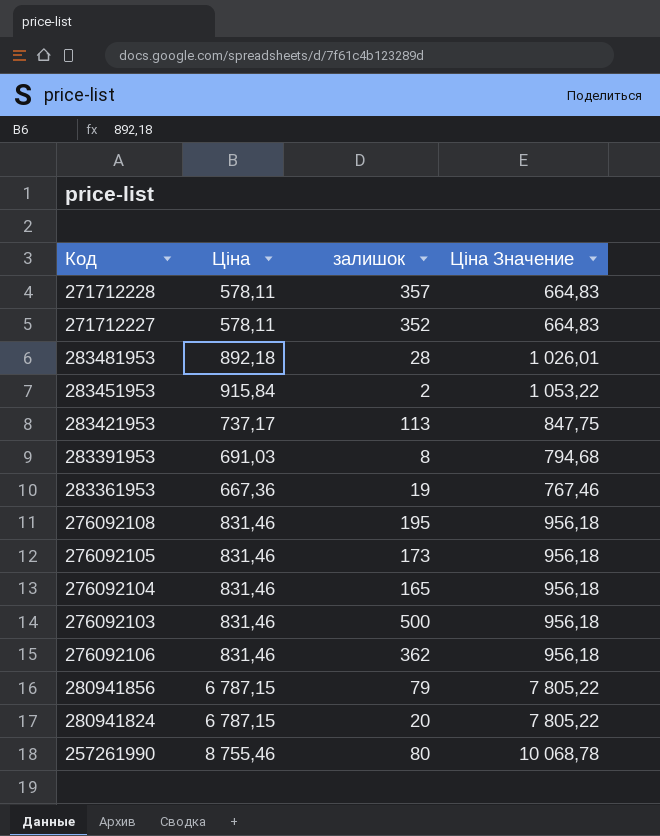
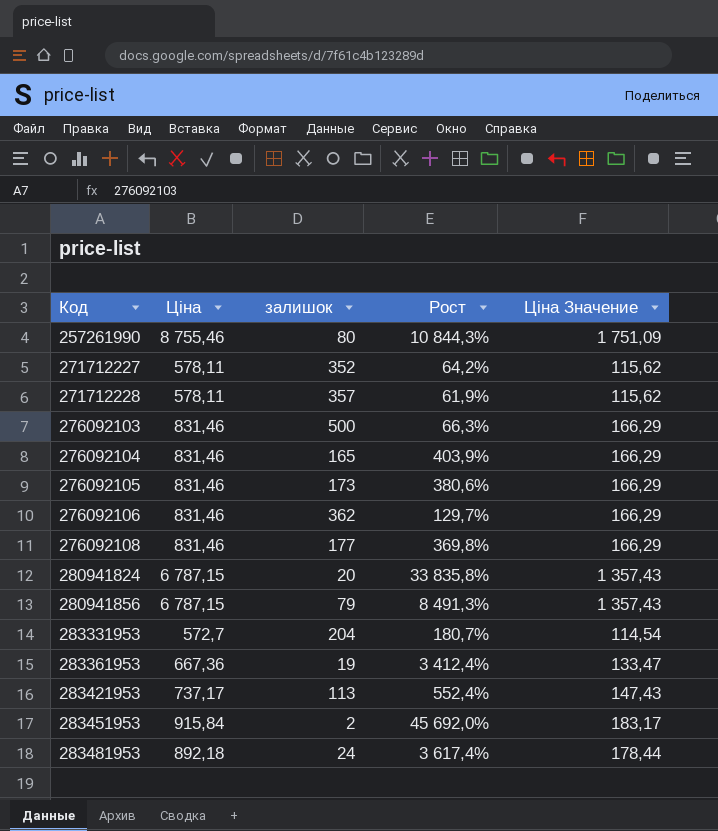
row order: none -> Код ascending
column Рост | formula: none -> ([Ціна] - [залишок]) / [залишок]
column Ціна Значение | formula: [Ціна] * 1,15 -> [Ціна] * 0,2
row 283391953: 691,03 | 8 | 794,68 -> none
276092108 | залишок: 195 -> 177
row 283331953: none -> 572,7 | 204 | 180,7% | 114,54
283481953 | залишок: 28 -> 24

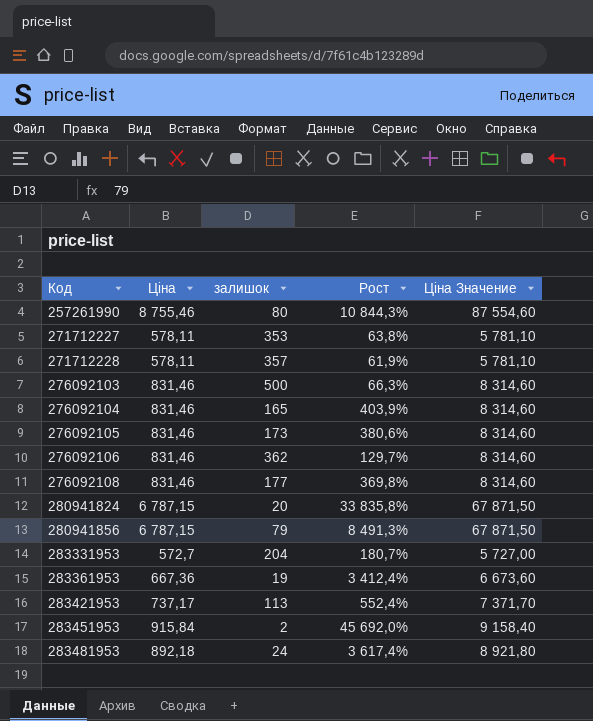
column Ціна Значение | formula: [Ціна] * 0,2 -> [Ціна] * 10
271712227 | залишок: 352 -> 353
271712227 | Рост: 64,2% -> 63,8%

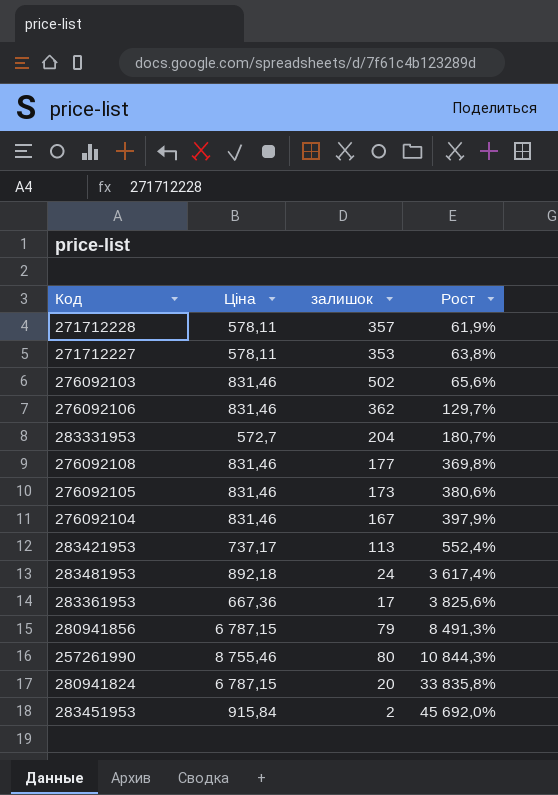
row order: Код ascending -> Рост ascending
column Ціна Значение | formula: [Ціна] * 10 -> none
276092103 | залишок: 500 -> 502
276092103 | Рост: 66,3% -> 65,6%
276092104 | залишок: 165 -> 167
276092104 | Рост: 403,9% -> 397,9%
283361953 | залишок: 19 -> 17
283361953 | Рост: 3 412,4% -> 3 825,6%

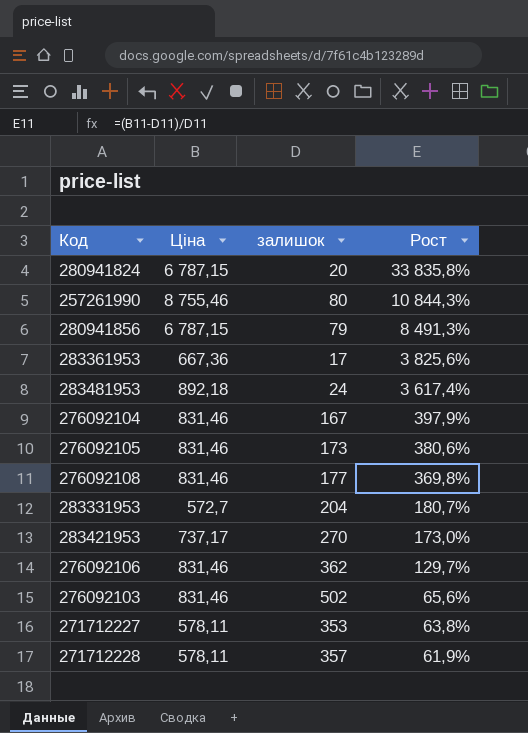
row order: Рост ascending -> Рост descending
row 283451953: 915,84 | 2 | 45 692,0% -> none
283421953 | залишок: 113 -> 270
283421953 | Рост: 552,4% -> 173,0%

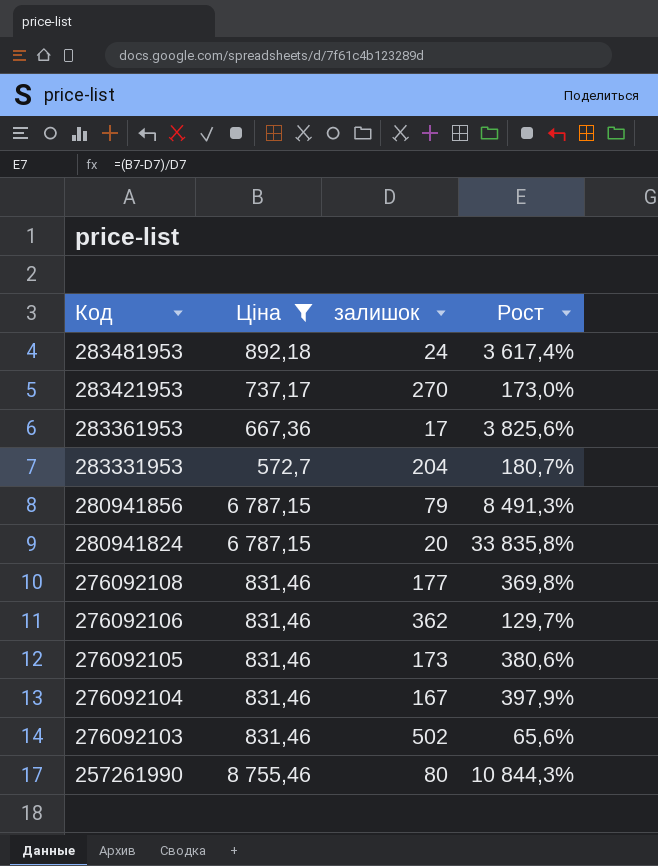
filter: none -> Ціна != 578,11
row order: Рост descending -> Код descending

